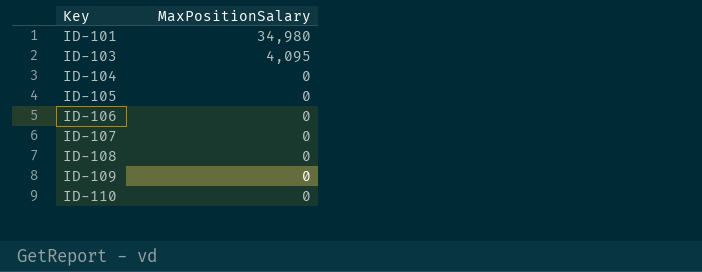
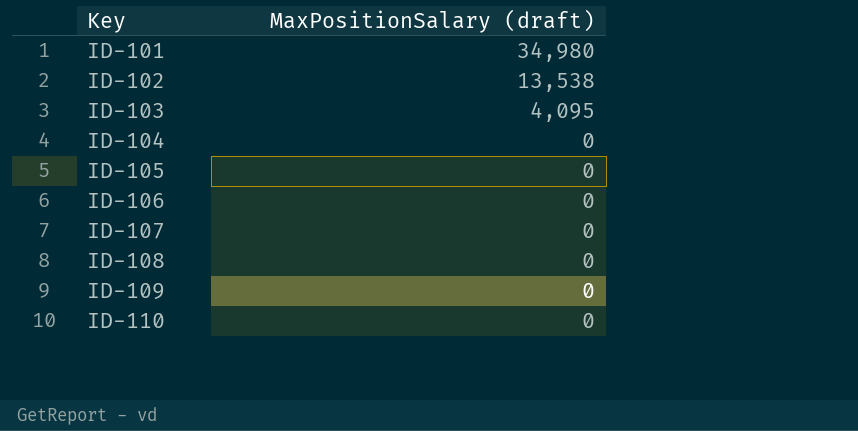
column name: MaxPositionSalary -> MaxPositionSalary (draft)
row ID-102: none -> 13,538

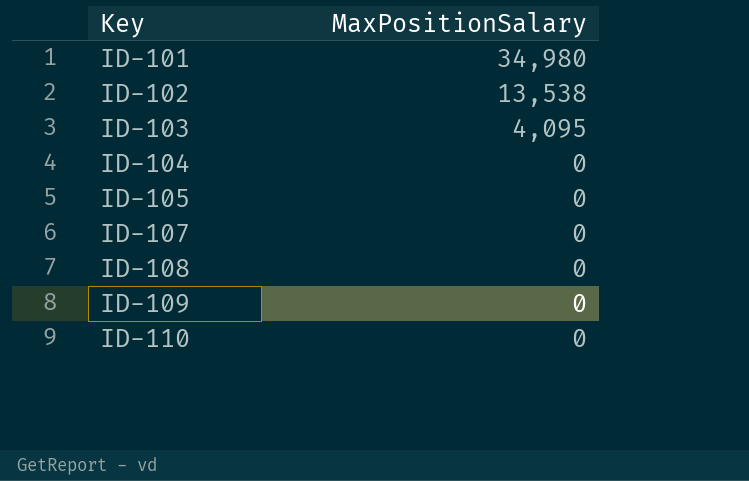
column name: MaxPositionSalary (draft) -> MaxPositionSalary
row ID-106: 0 -> none

